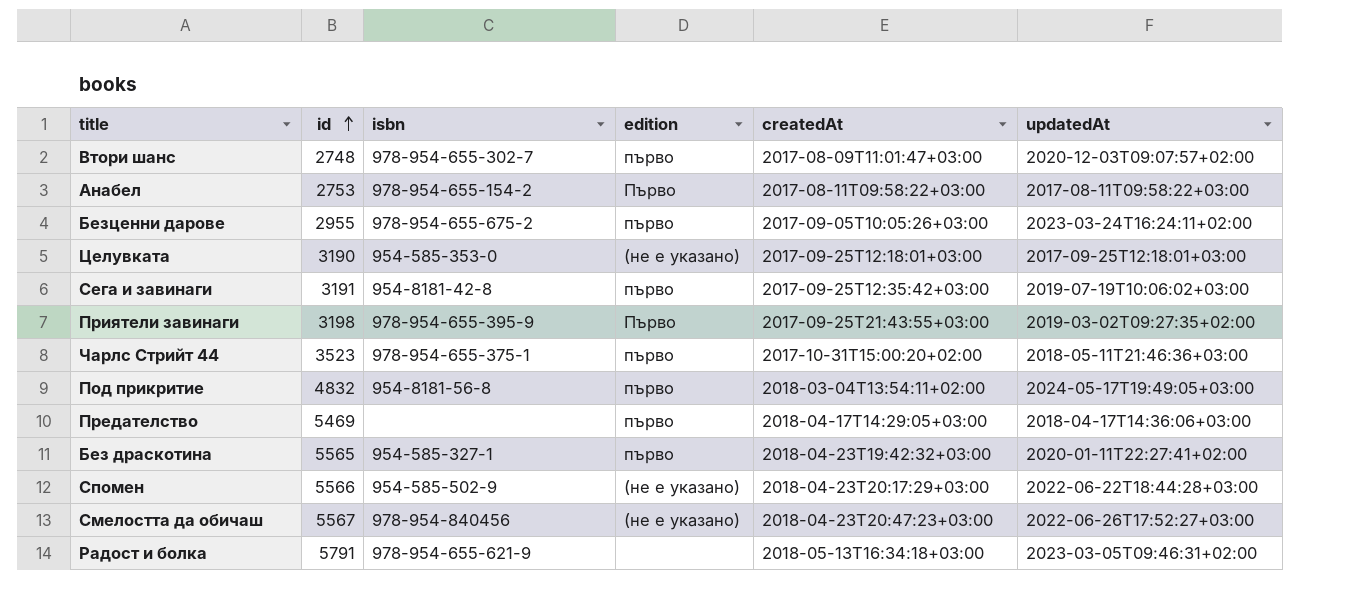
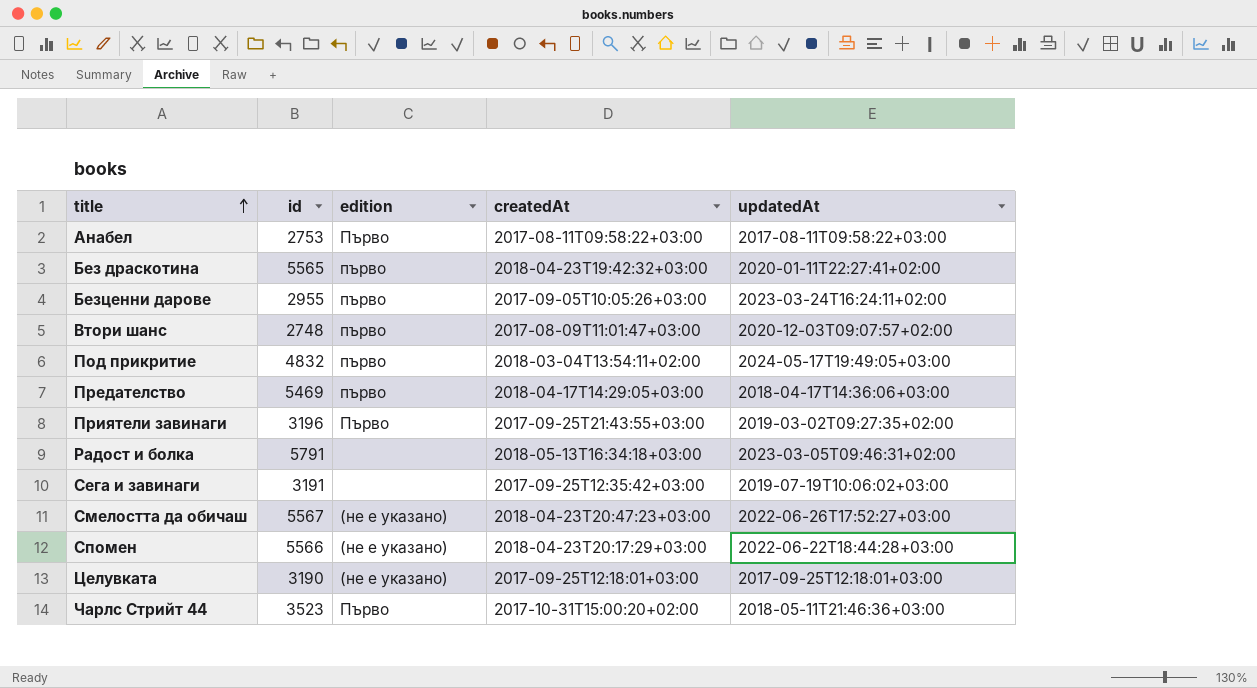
row order: id ascending -> title ascending
column isbn | position: 3 -> none
Приятели завинаги | id: 3198 -> 3196
Сега и завинаги | edition: първо -> none
Чарлс Стрийт 44 | edition: първо -> Първо

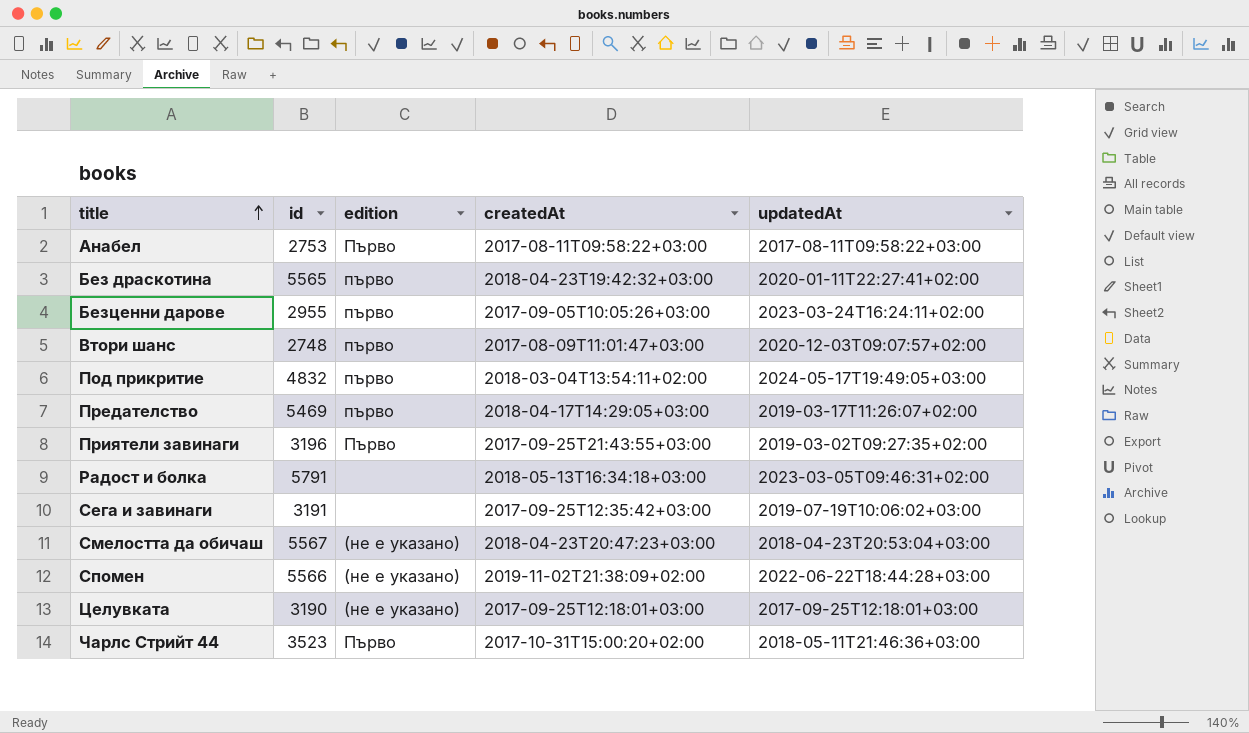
Предателство | updatedAt: 2018-04-17T14:36:06+03:00 -> 2019-03-17T11:26:07+02:00
Смелостта да обичаш | updatedAt: 2022-06-26T17:52:27+03:00 -> 2018-04-23T20:53:04+03:00
Спомен | createdAt: 2018-04-23T20:17:29+03:00 -> 2019-11-02T21:38:09+02:00

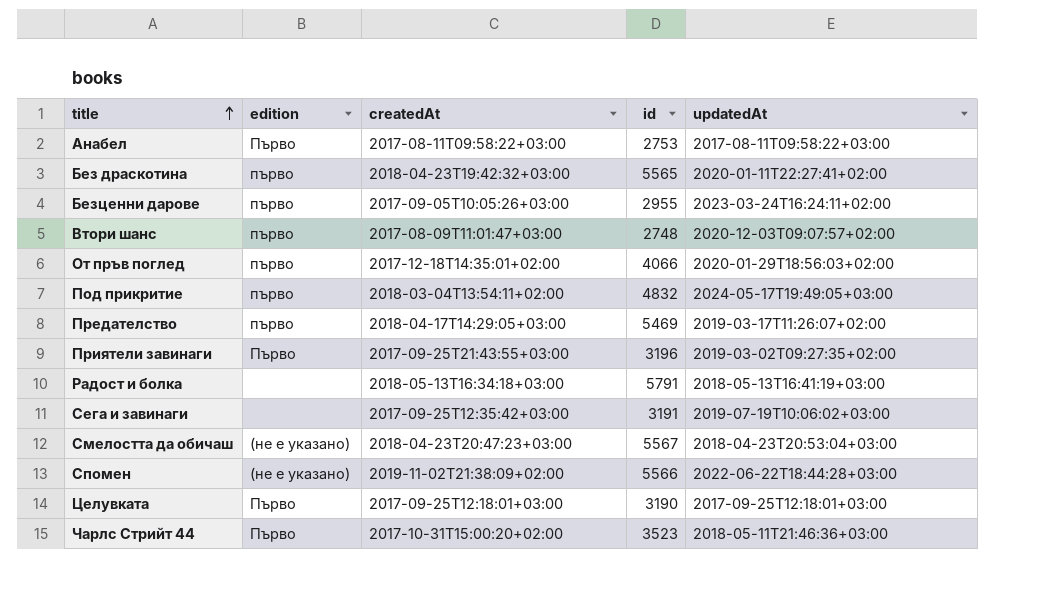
column id | position: 2 -> 4
row От пръв поглед: none -> първо | 2017-12-18T14:35:01+02:00 | 4066 | 2020-01-29T18:56:03+02:00
Радост и болка | updatedAt: 2023-03-05T09:46:31+02:00 -> 2018-05-13T16:41:19+03:00
Целувката | edition: (не е указано) -> Първо

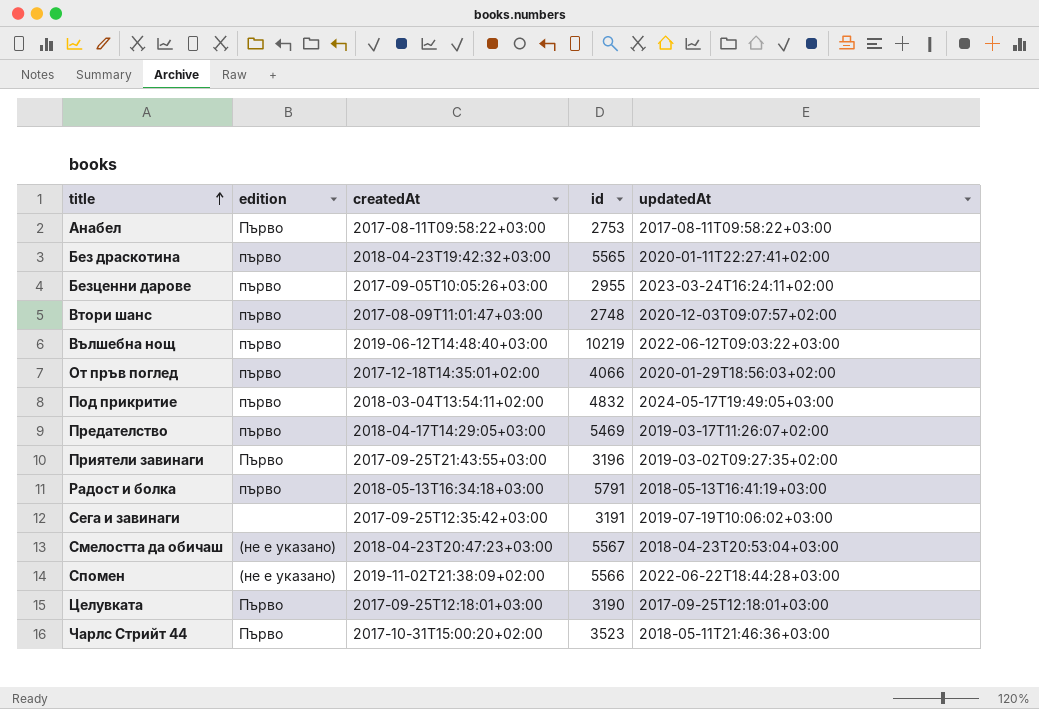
row Вълшебна нощ: none -> първо | 2019-06-12T14:48:40+03:00 | 10219 | 2022-06-12T09:03:22+03:00
Радост и болка | edition: none -> първо

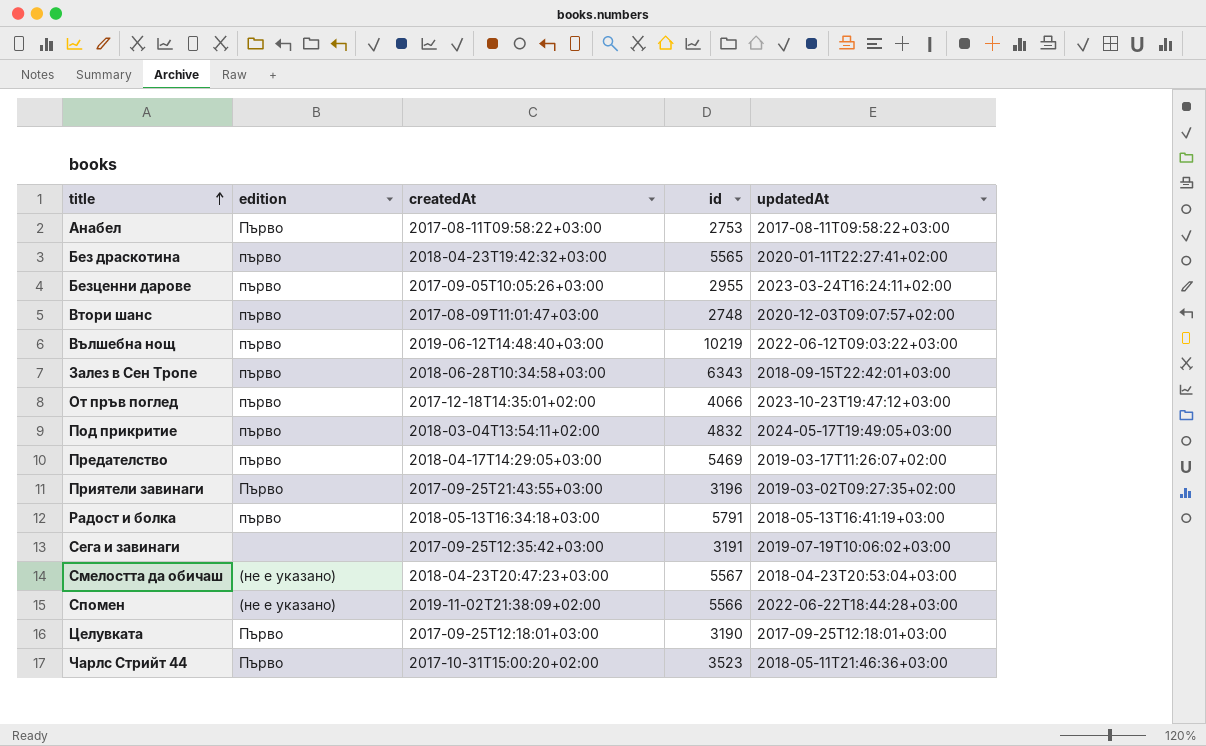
row Залез в Сен Тропе: none -> първо | 2018-06-28T10:34:58+03:00 | 6343 | 2018-09-15T22:42:01+03:00
От пръв поглед | updatedAt: 2020-01-29T18:56:03+02:00 -> 2023-10-23T19:47:12+03:00

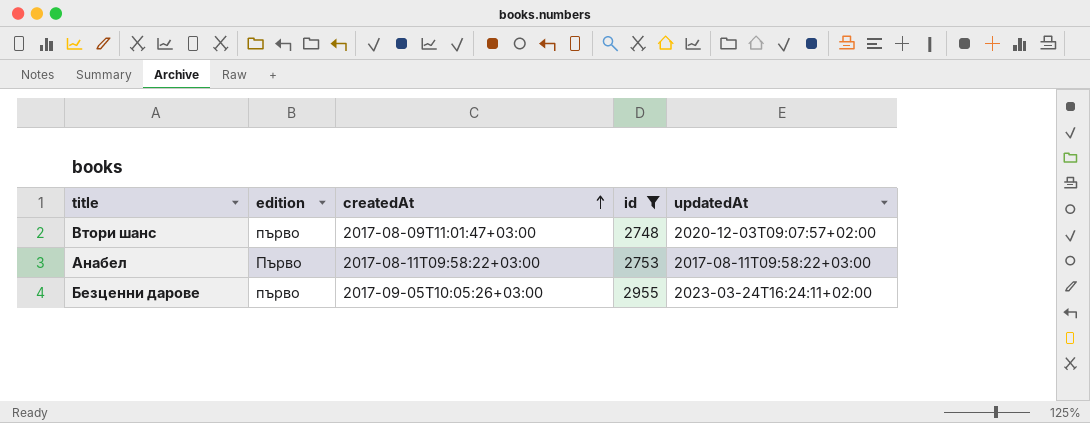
filter: none -> id <= 2955
row order: title ascending -> createdAt ascending

